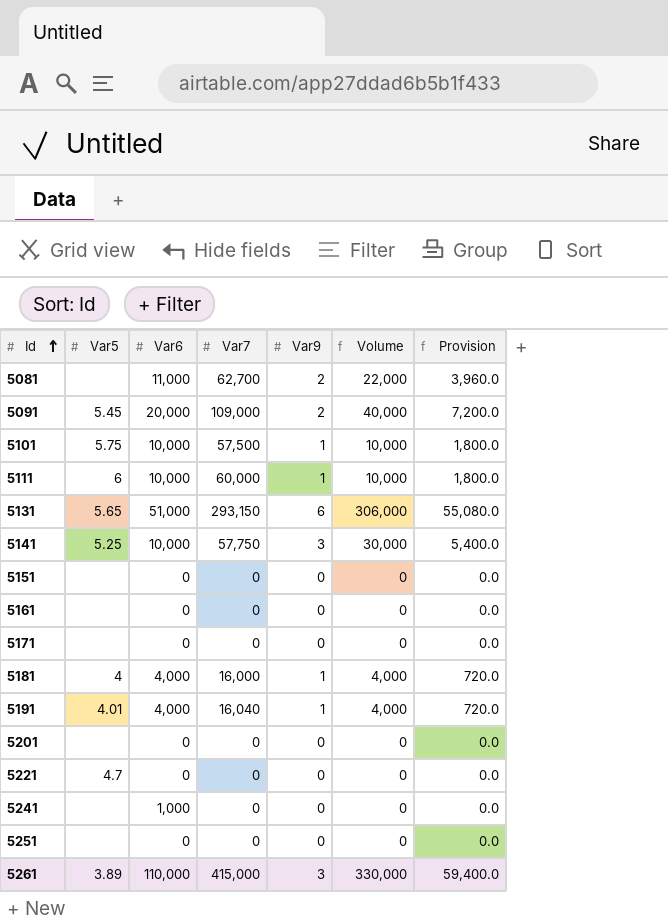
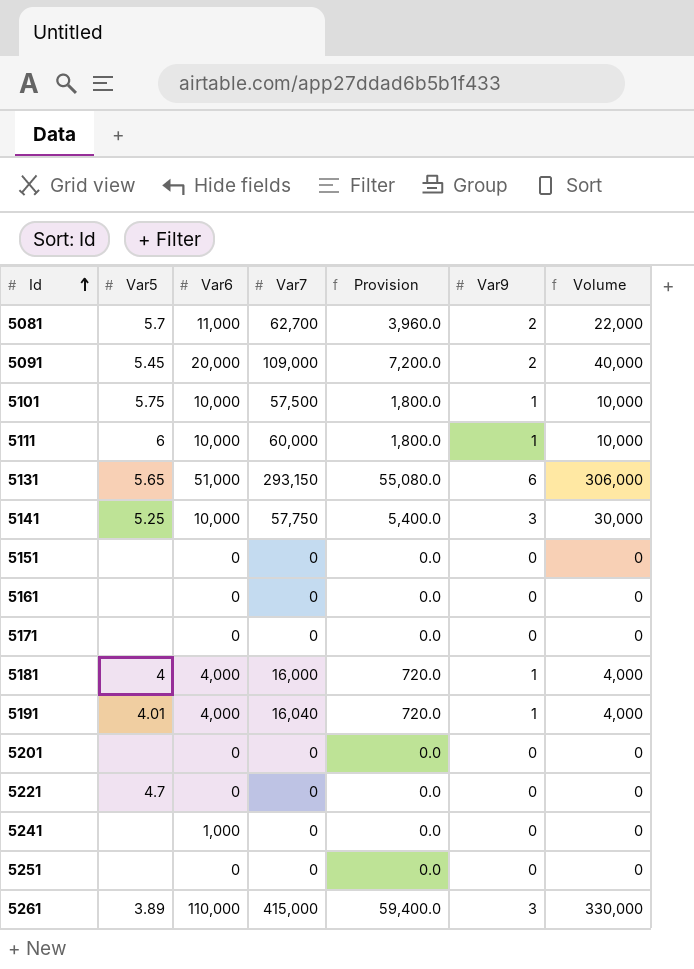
column Provision | position: 7 -> 5
5081 | Var5: none -> 5.7

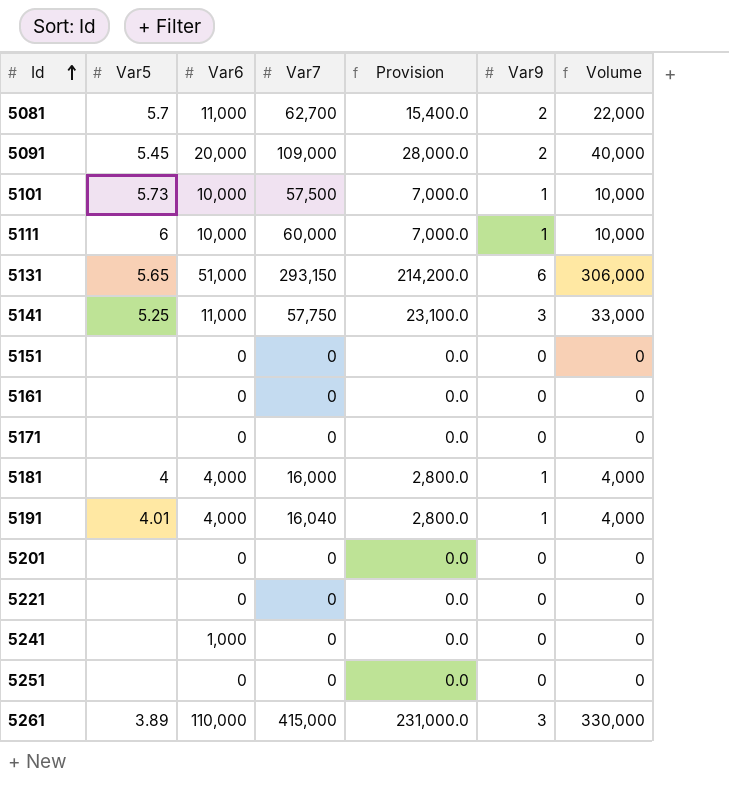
column Provision | formula: [Volume] * 0.18 -> [Volume] * 0.7
5101 | Var5: 5.75 -> 5.73
5141 | Var6: 10,000 -> 11,000
5141 | Volume: 30,000 -> 33,000
5221 | Var5: 4.7 -> none

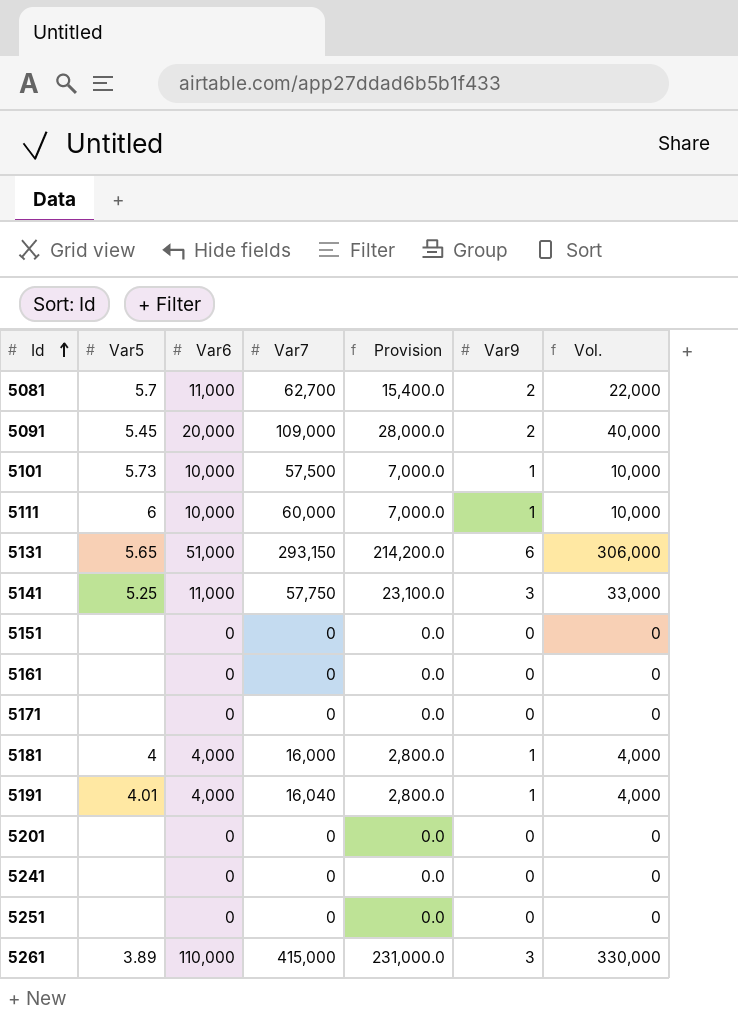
column name: Volume -> Vol.
row 5221: none | 0 | 0 | 0.0 | 0 | 0 -> none
5241 | Var6: 1,000 -> 0

